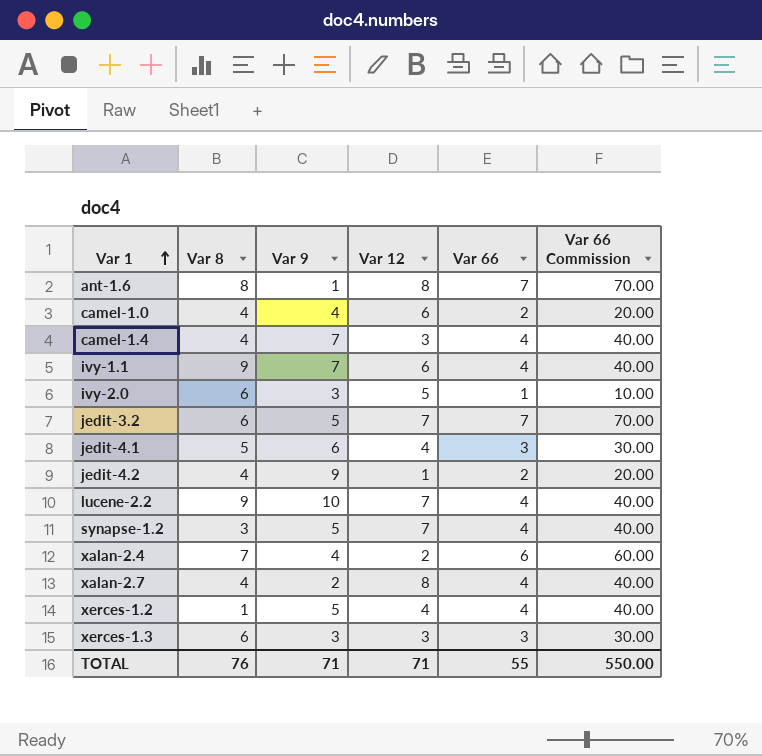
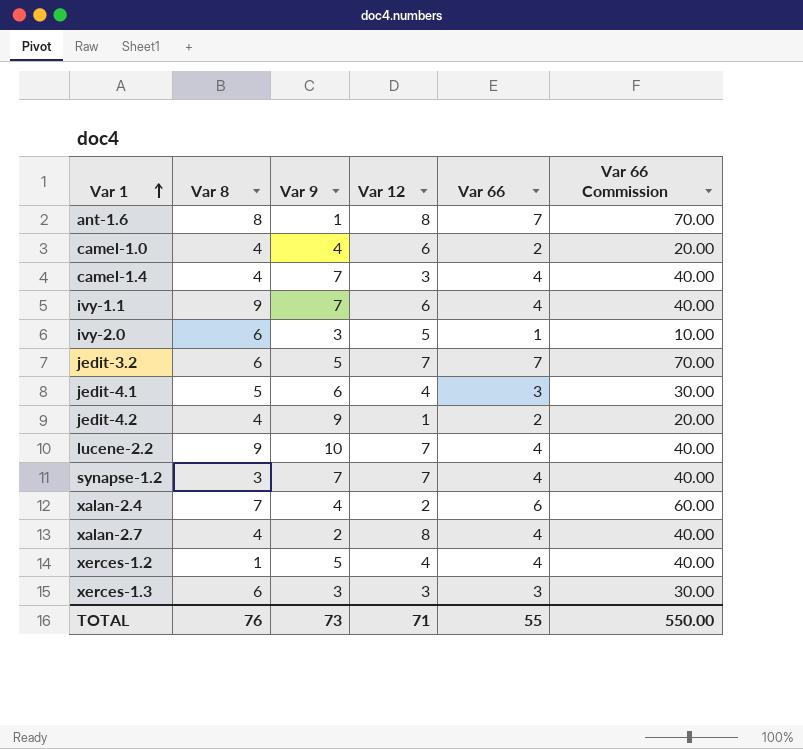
synapse-1.2 | Var 9: 5 -> 7
TOTAL | Var 9: 71 -> 73

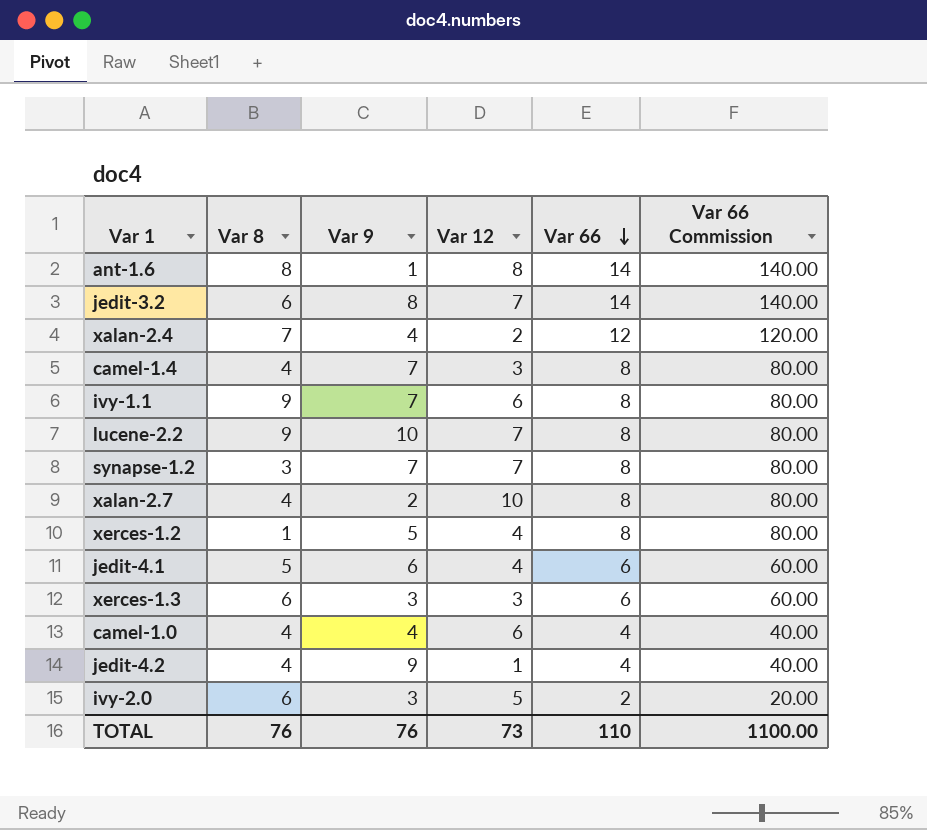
row order: Var 1 ascending -> Var 66 descending
ant-1.6 | Var 66: 7 -> 14
ant-1.6 | Var 66 Commission: 70.00 -> 140.00
jedit-3.2 | Var 9: 5 -> 8
jedit-3.2 | Var 66: 7 -> 14
jedit-3.2 | Var 66 Commission: 70.00 -> 140.00
xalan-2.4 | Var 66: 6 -> 12
xalan-2.4 | Var 66 Commission: 60.00 -> 120.00
camel-1.4 | Var 66: 4 -> 8
camel-1.4 | Var 66 Commission: 40.00 -> 80.00
ivy-1.1 | Var 66: 4 -> 8
ivy-1.1 | Var 66 Commission: 40.00 -> 80.00
lucene-2.2 | Var 66: 4 -> 8
lucene-2.2 | Var 66 Commission: 40.00 -> 80.00
synapse-1.2 | Var 66: 4 -> 8
synapse-1.2 | Var 66 Commission: 40.00 -> 80.00
xalan-2.7 | Var 12: 8 -> 10
xalan-2.7 | Var 66: 4 -> 8
xalan-2.7 | Var 66 Commission: 40.00 -> 80.00
xerces-1.2 | Var 66: 4 -> 8
xerces-1.2 | Var 66 Commission: 40.00 -> 80.00
jedit-4.1 | Var 66: 3 -> 6
jedit-4.1 | Var 66 Commission: 30.00 -> 60.00
xerces-1.3 | Var 66: 3 -> 6
xerces-1.3 | Var 66 Commission: 30.00 -> 60.00
camel-1.0 | Var 66: 2 -> 4
camel-1.0 | Var 66 Commission: 20.00 -> 40.00
jedit-4.2 | Var 66: 2 -> 4
jedit-4.2 | Var 66 Commission: 20.00 -> 40.00
ivy-2.0 | Var 66: 1 -> 2
ivy-2.0 | Var 66 Commission: 10.00 -> 20.00
TOTAL | Var 9: 73 -> 76
TOTAL | Var 12: 71 -> 73
TOTAL | Var 66: 55 -> 110
TOTAL | Var 66 Commission: 550.00 -> 1100.00

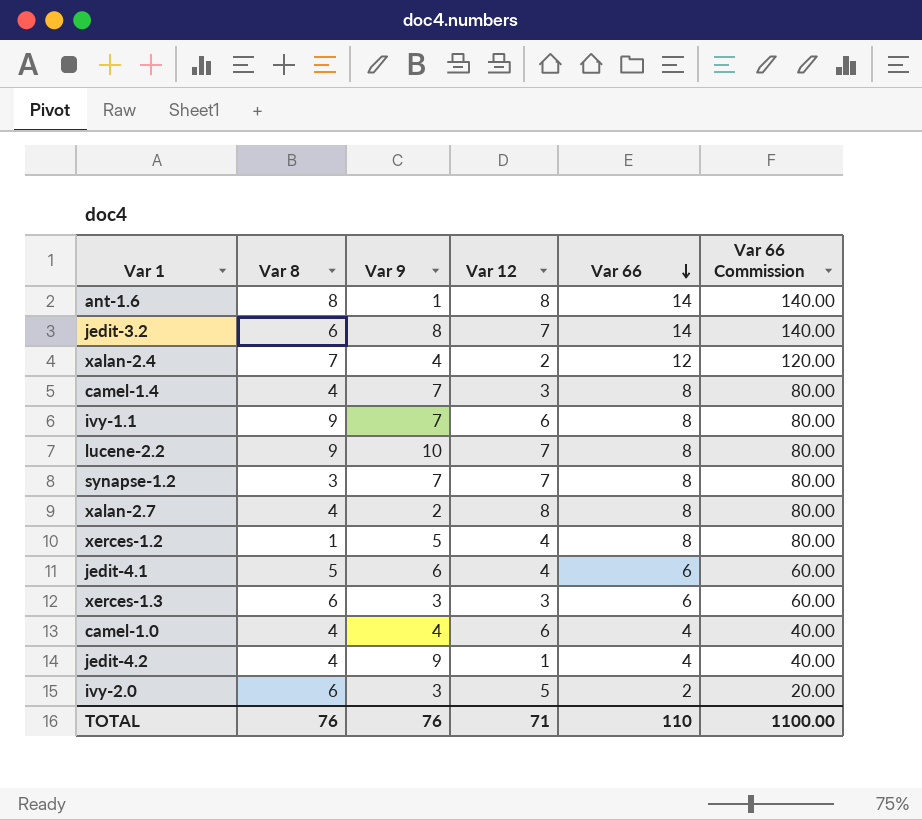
xalan-2.7 | Var 12: 10 -> 8
TOTAL | Var 12: 73 -> 71

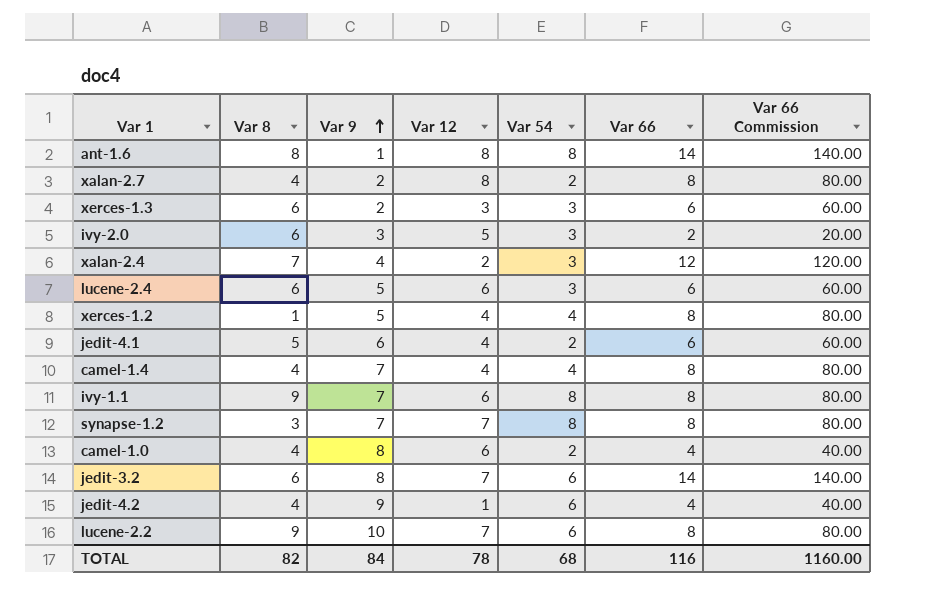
row order: Var 66 descending -> Var 9 ascending
column Var 54 | position: none -> 5
xerces-1.3 | Var 9: 3 -> 2
row lucene-2.4: none -> 6 | 5 | 6 | 3 | 6 | 60.00
camel-1.4 | Var 12: 3 -> 4
camel-1.0 | Var 9: 4 -> 8
TOTAL | Var 8: 76 -> 82
TOTAL | Var 9: 76 -> 84
TOTAL | Var 12: 71 -> 78
TOTAL | Var 66: 110 -> 116
TOTAL | Var 66 Commission: 1100.00 -> 1160.00

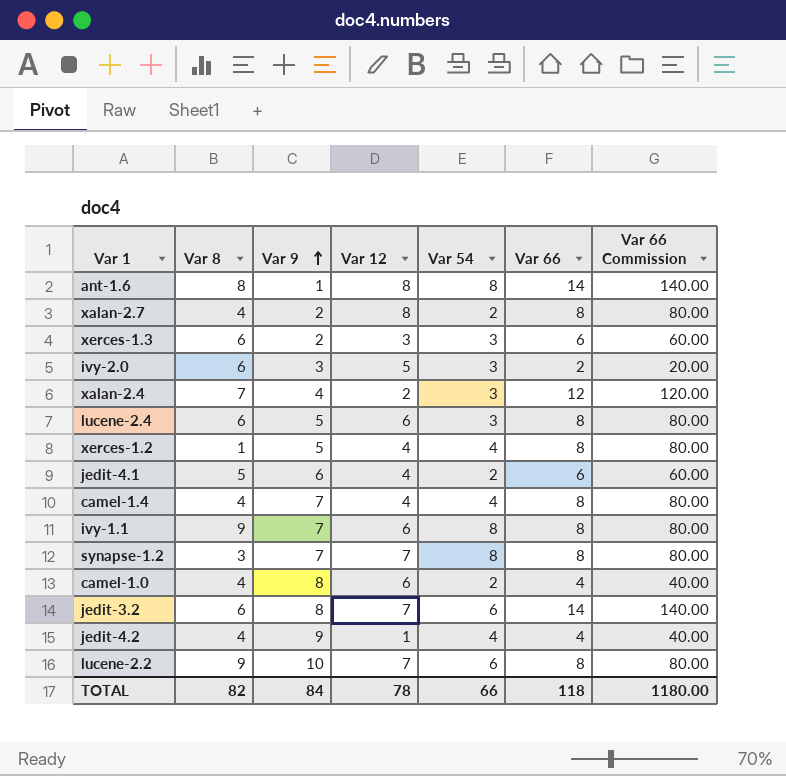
lucene-2.4 | Var 66: 6 -> 8
lucene-2.4 | Var 66 Commission: 60.00 -> 80.00
jedit-4.2 | Var 54: 6 -> 4
TOTAL | Var 54: 68 -> 66
TOTAL | Var 66: 116 -> 118
TOTAL | Var 66 Commission: 1160.00 -> 1180.00

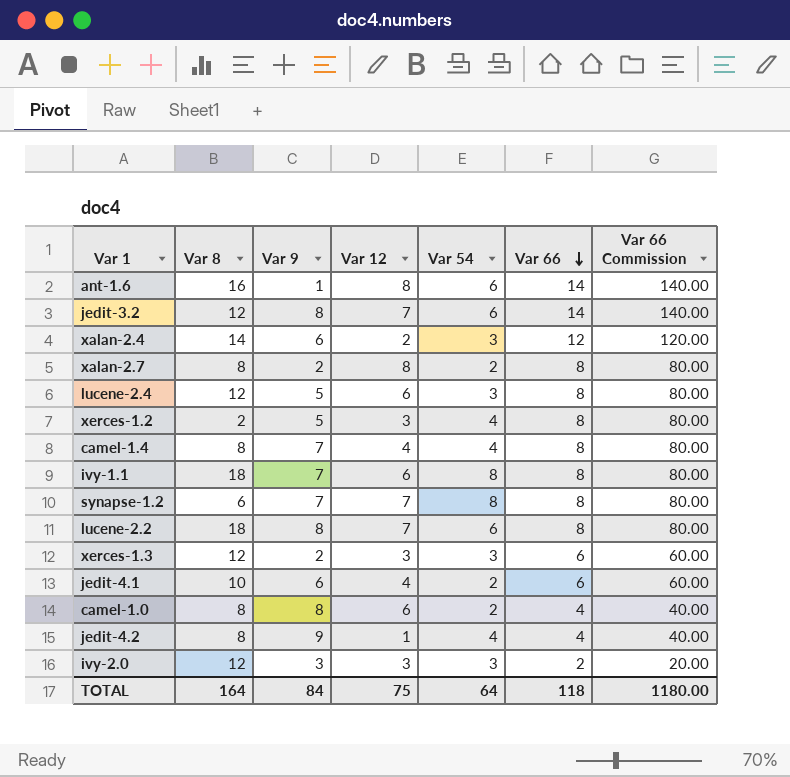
row order: Var 9 ascending -> Var 66 descending
ant-1.6 | Var 8: 8 -> 16
ant-1.6 | Var 54: 8 -> 6
jedit-3.2 | Var 8: 6 -> 12
xalan-2.4 | Var 8: 7 -> 14
xalan-2.4 | Var 9: 4 -> 6
xalan-2.7 | Var 8: 4 -> 8
lucene-2.4 | Var 8: 6 -> 12
xerces-1.2 | Var 8: 1 -> 2
xerces-1.2 | Var 12: 4 -> 3
camel-1.4 | Var 8: 4 -> 8
ivy-1.1 | Var 8: 9 -> 18
synapse-1.2 | Var 8: 3 -> 6
lucene-2.2 | Var 8: 9 -> 18
lucene-2.2 | Var 9: 10 -> 8
xerces-1.3 | Var 8: 6 -> 12
jedit-4.1 | Var 8: 5 -> 10
camel-1.0 | Var 8: 4 -> 8
jedit-4.2 | Var 8: 4 -> 8
ivy-2.0 | Var 8: 6 -> 12
ivy-2.0 | Var 12: 5 -> 3
TOTAL | Var 8: 82 -> 164
TOTAL | Var 12: 78 -> 75
TOTAL | Var 54: 66 -> 64

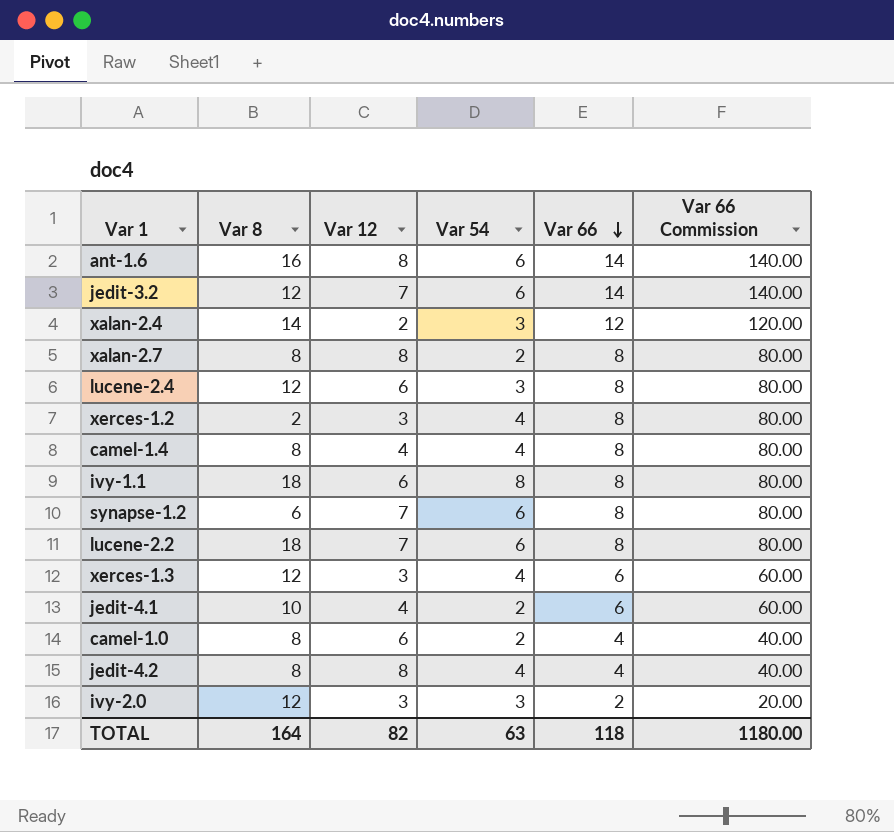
column Var 9 | position: 3 -> none
synapse-1.2 | Var 54: 8 -> 6
xerces-1.3 | Var 54: 3 -> 4
jedit-4.2 | Var 12: 1 -> 8
TOTAL | Var 12: 75 -> 82
TOTAL | Var 54: 64 -> 63

